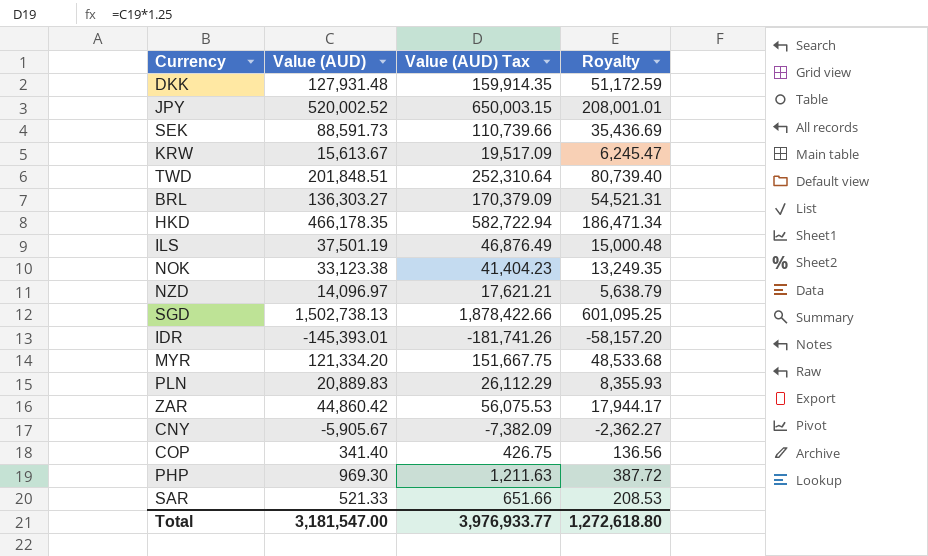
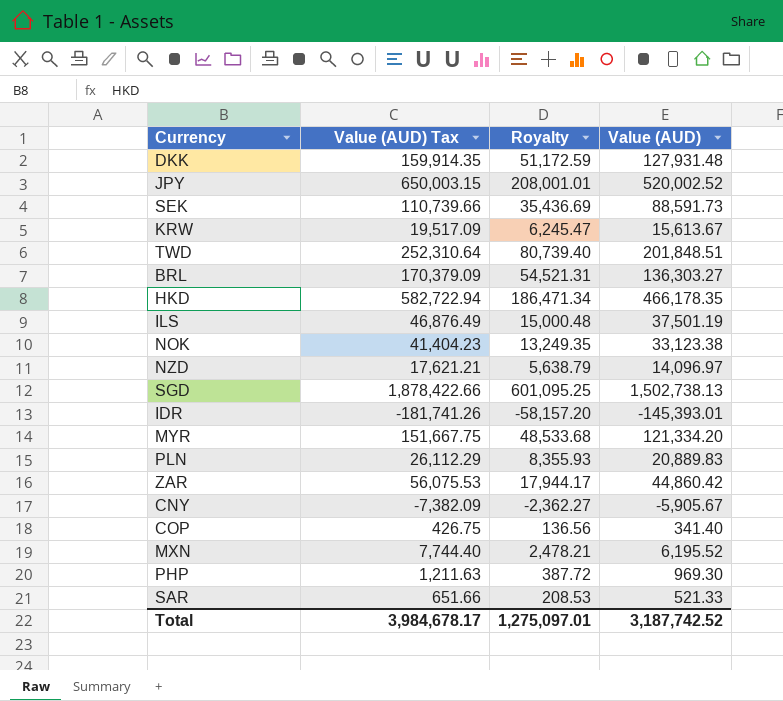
column Value (AUD) | position: 2 -> 4
row MXN: none -> 7,744.40 | 2,478.21 | 6,195.52
Total | Value (AUD) Tax: 3,976,933.77 -> 3,984,678.17
Total | Royalty: 1,272,618.80 -> 1,275,097.01
Total | Value (AUD): 3,181,547.00 -> 3,187,742.52

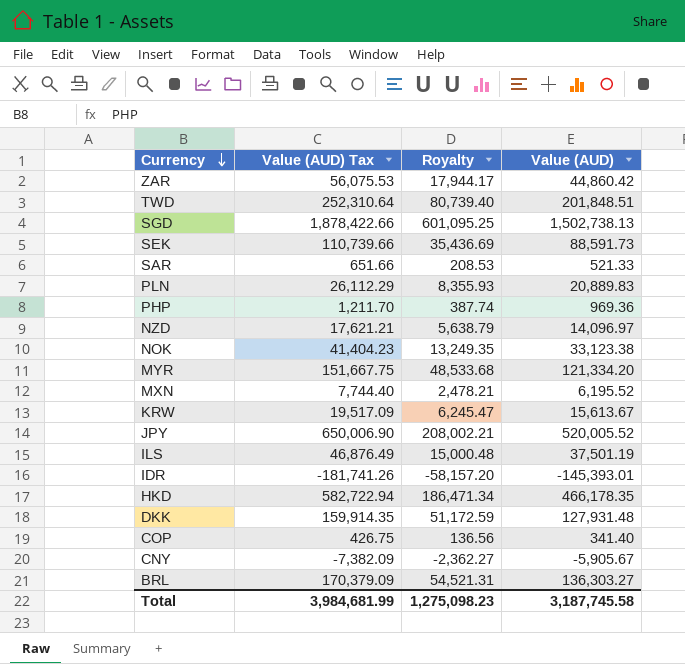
row order: none -> Currency descending
PHP | Value (AUD) Tax: 1,211.63 -> 1,211.70
PHP | Royalty: 387.72 -> 387.74
PHP | Value (AUD): 969.30 -> 969.36
JPY | Value (AUD) Tax: 650,003.15 -> 650,006.90
JPY | Royalty: 208,001.01 -> 208,002.21
JPY | Value (AUD): 520,002.52 -> 520,005.52
Total | Value (AUD) Tax: 3,984,678.17 -> 3,984,681.99
Total | Royalty: 1,275,097.01 -> 1,275,098.23
Total | Value (AUD): 3,187,742.52 -> 3,187,745.58

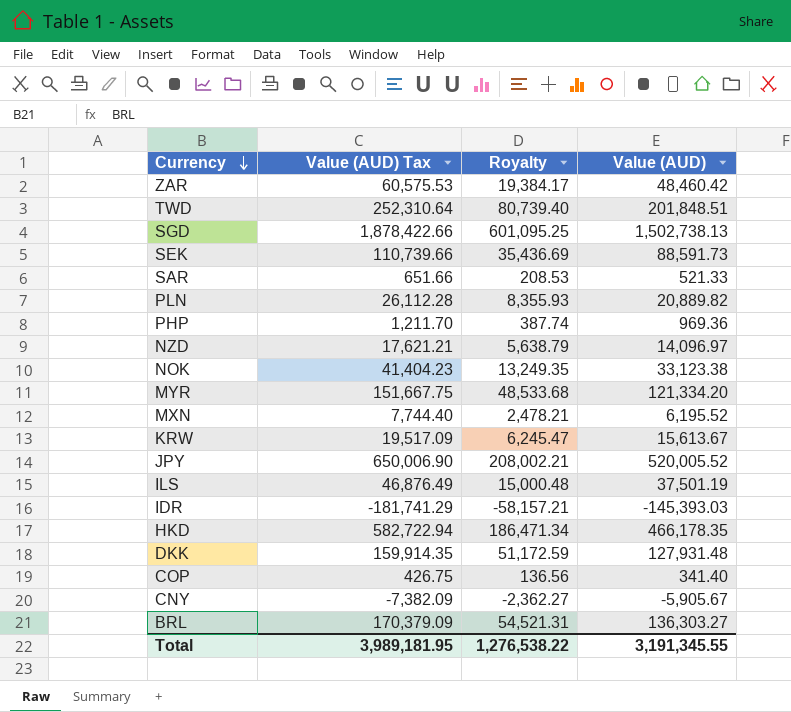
ZAR | Value (AUD) Tax: 56,075.53 -> 60,575.53
ZAR | Royalty: 17,944.17 -> 19,384.17
ZAR | Value (AUD): 44,860.42 -> 48,460.42
PLN | Value (AUD) Tax: 26,112.29 -> 26,112.28
PLN | Value (AUD): 20,889.83 -> 20,889.82
IDR | Value (AUD) Tax: -181,741.26 -> -181,741.29
IDR | Royalty: -58,157.20 -> -58,157.21
IDR | Value (AUD): -145,393.01 -> -145,393.03
Total | Value (AUD) Tax: 3,984,681.99 -> 3,989,181.95
Total | Royalty: 1,275,098.23 -> 1,276,538.22
Total | Value (AUD): 3,187,745.58 -> 3,191,345.55

